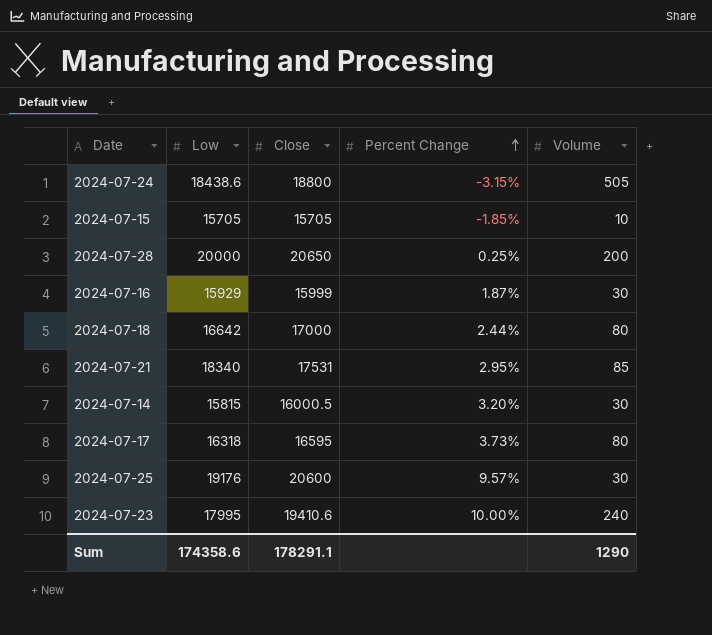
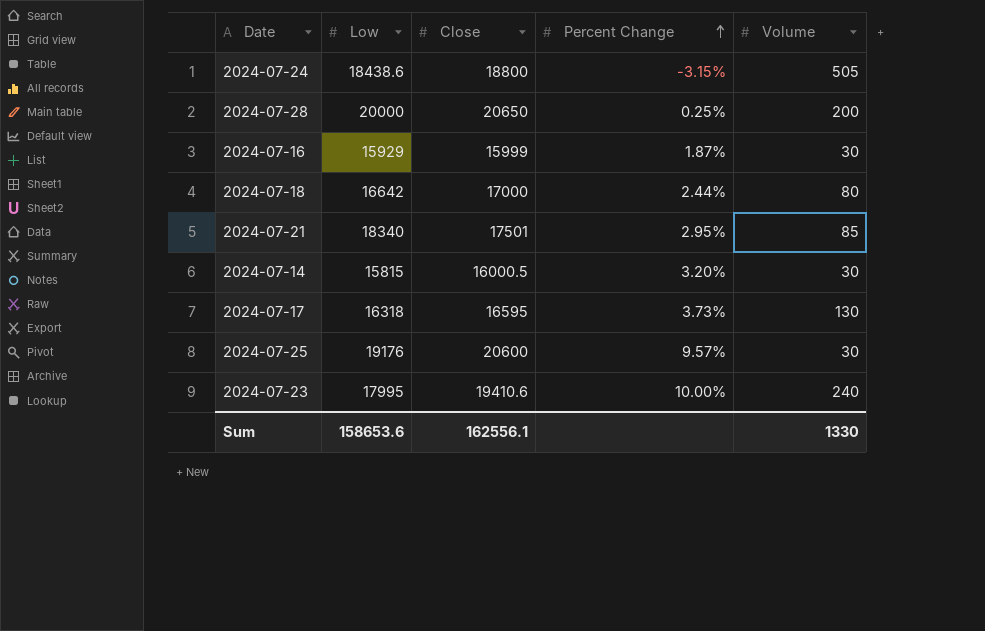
row 2024-07-15: 15705 | 15705 | -1.85% | 10 -> none
2024-07-21 | Close: 17531 -> 17501
2024-07-17 | Volume: 80 -> 130
Sum | Low: 174358.6 -> 158653.6
Sum | Close: 178291.1 -> 162556.1
Sum | Volume: 1290 -> 1330

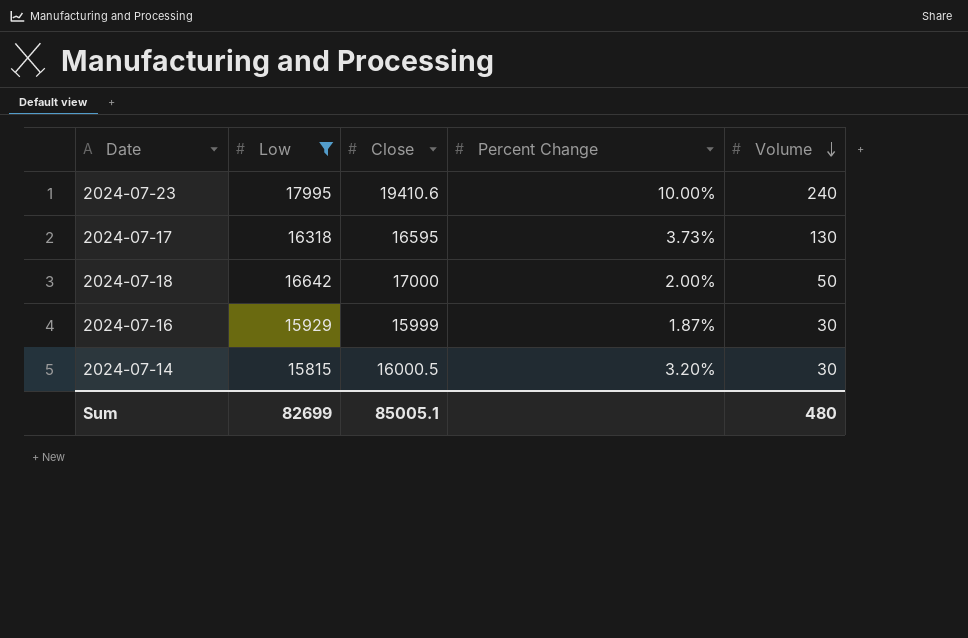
filter: none -> Low <= 17995
row order: Percent Change ascending -> Volume descending
2024-07-18 | Percent Change: 2.44% -> 2.00%
2024-07-18 | Volume: 80 -> 50
Sum | Low: 158653.6 -> 82699
Sum | Close: 162556.1 -> 85005.1
Sum | Volume: 1330 -> 480

